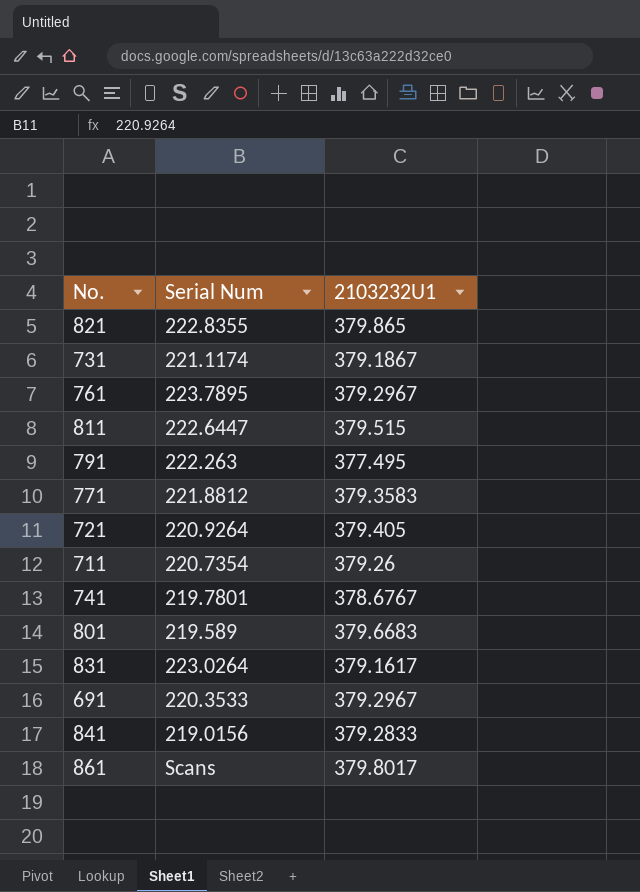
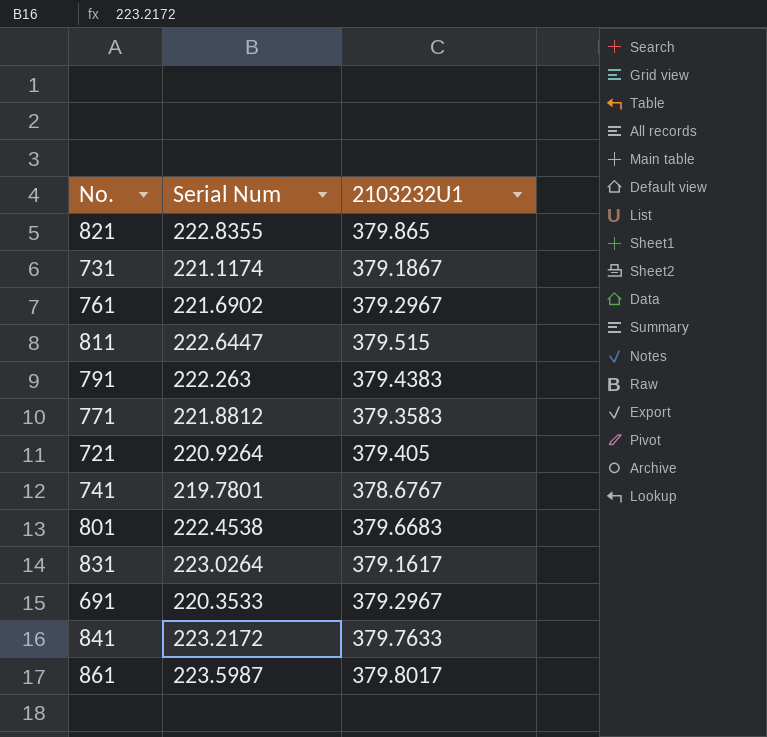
row 711: 220.7354 | 379.26 -> none
761 | Serial Num: 223.7895 -> 221.6902
791 | 2103232U1: 377.495 -> 379.4383
801 | Serial Num: 219.589 -> 222.4538
841 | Serial Num: 219.0156 -> 223.2172
841 | 2103232U1: 379.2833 -> 379.7633
861 | Serial Num: Scans -> 223.5987

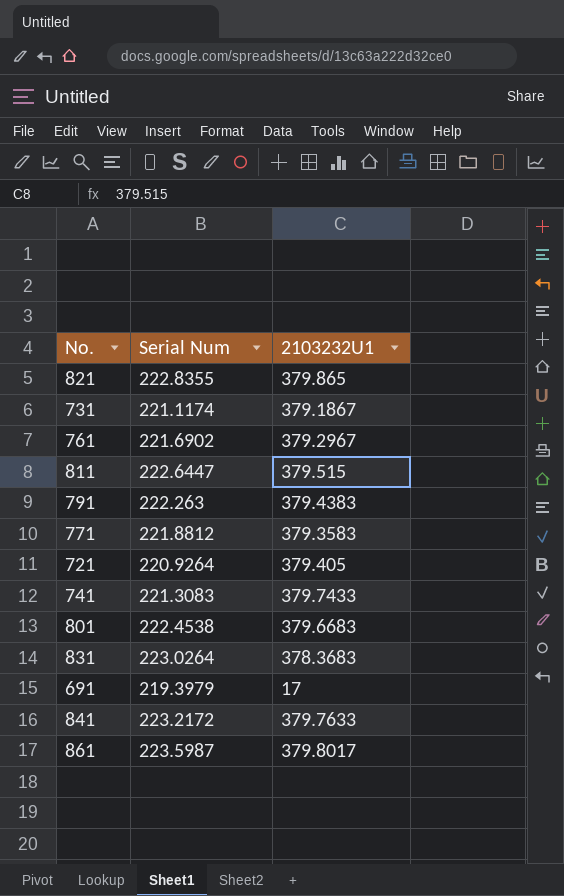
741 | Serial Num: 219.7801 -> 221.3083
741 | 2103232U1: 378.6767 -> 379.7433
831 | 2103232U1: 379.1617 -> 378.3683
691 | Serial Num: 220.3533 -> 219.3979
691 | 2103232U1: 379.2967 -> 17

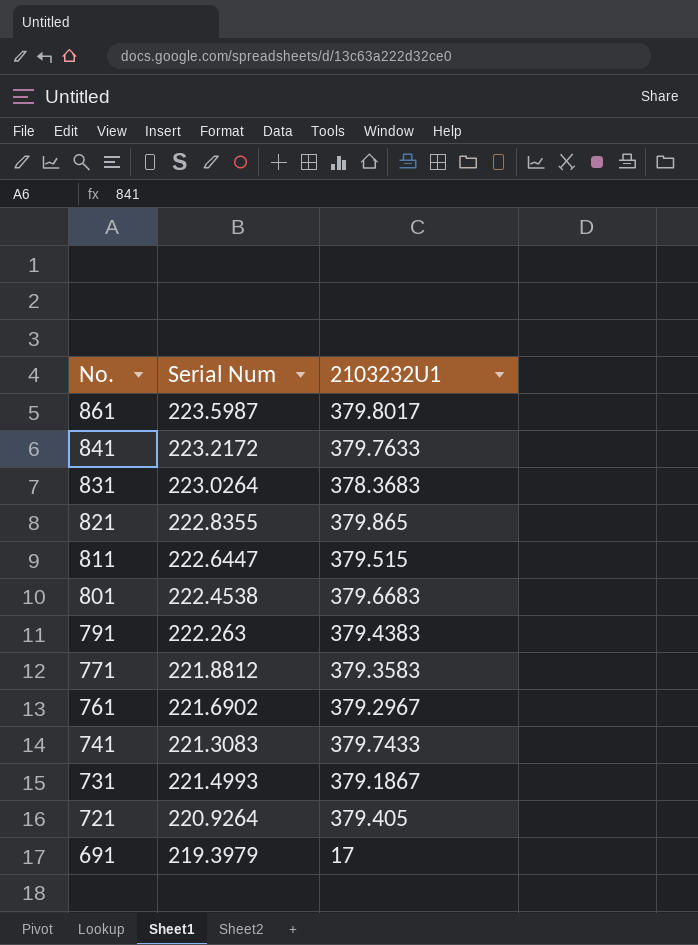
row order: none -> No. descending
731 | Serial Num: 221.1174 -> 221.4993

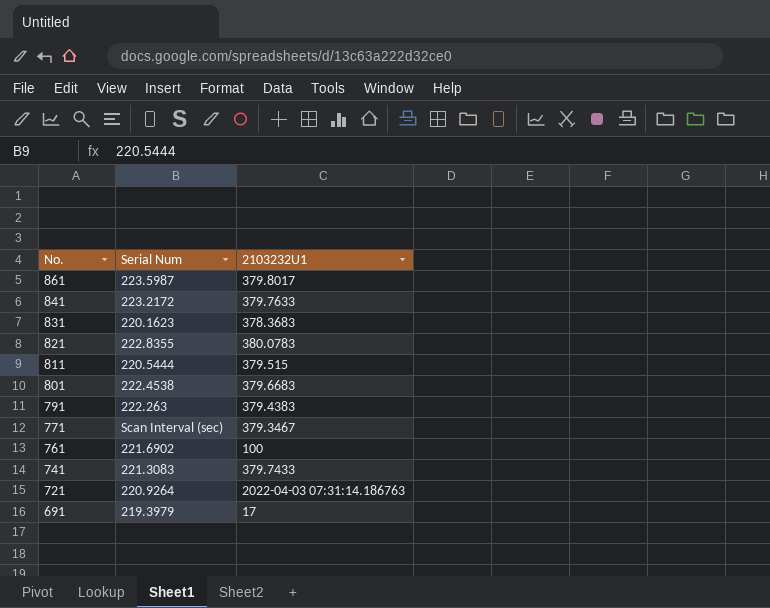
row 731: 221.4993 | 379.1867 -> none
831 | Serial Num: 223.0264 -> 220.1623
821 | 2103232U1: 379.865 -> 380.0783
811 | Serial Num: 222.6447 -> 220.5444
771 | Serial Num: 221.8812 -> Scan Interval (sec)
771 | 2103232U1: 379.3583 -> 379.3467
761 | 2103232U1: 379.2967 -> 100
721 | 2103232U1: 379.405 -> 2022-04-03 07:31:14.186763

